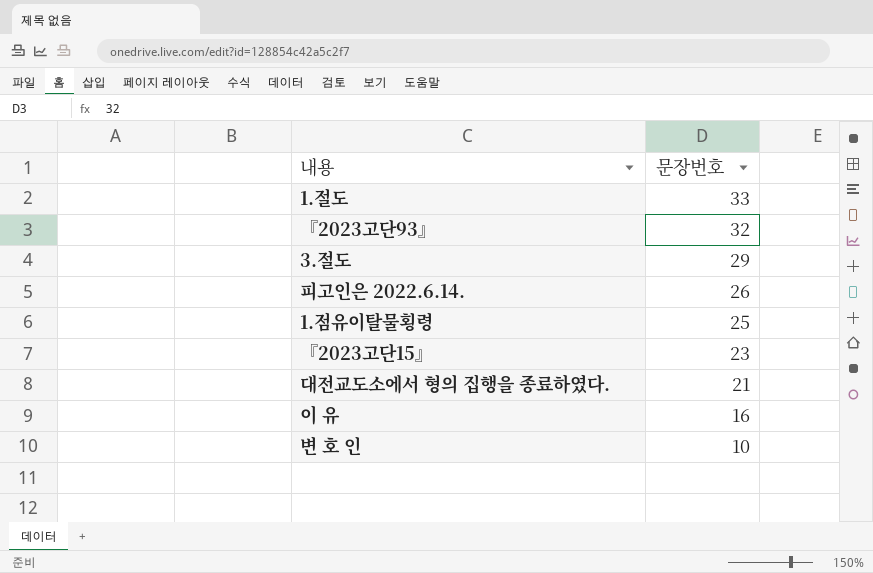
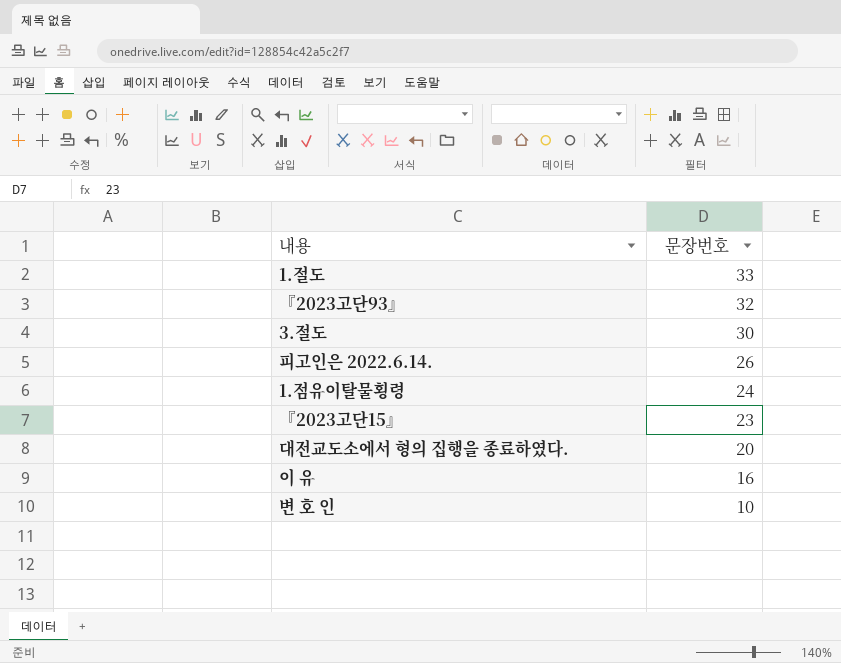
3.절도 | 문장번호: 29 -> 30
1.점유이탈물횡령 | 문장번호: 25 -> 24
대전교도소에서 형의 집행을 종료하였다. | 문장번호: 21 -> 20

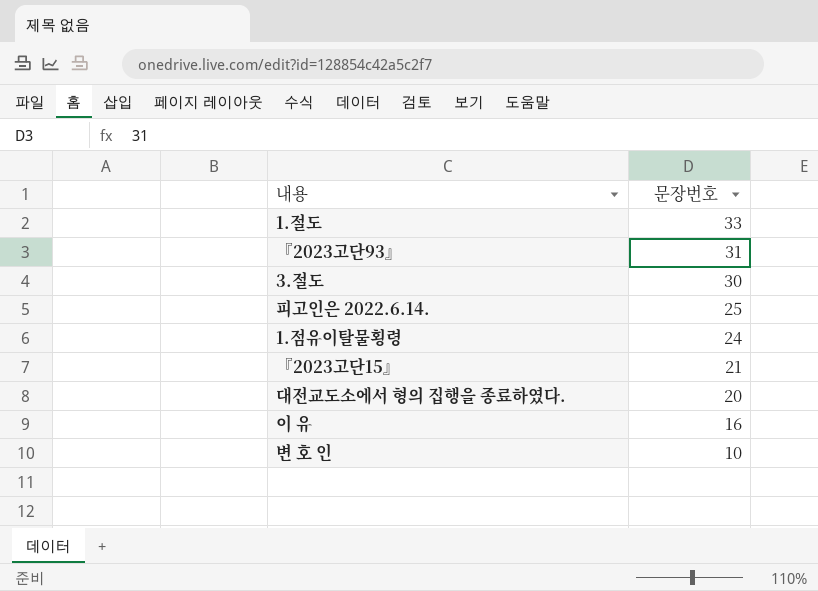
『2023고단93』 | 문장번호: 32 -> 31
피고인은 2022.6.14. | 문장번호: 26 -> 25
『2023고단15』 | 문장번호: 23 -> 21

